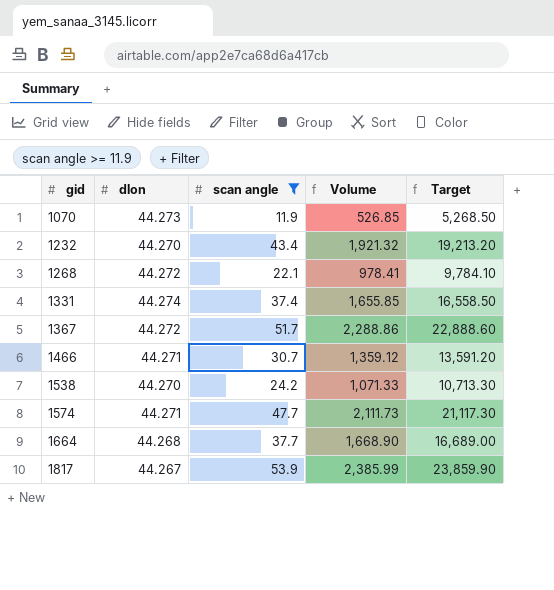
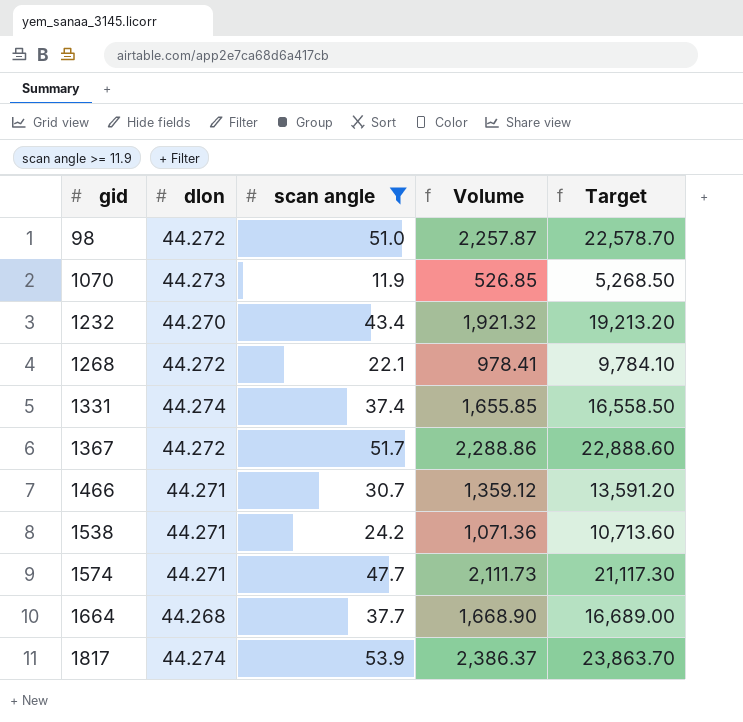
row 98: none -> 44.272 | 51.0 | 2,257.87 | 22,578.70
1538 | dlon: 44.270 -> 44.271
1538 | Volume: 1,071.33 -> 1,071.36
1538 | Target: 10,713.30 -> 10,713.60
1817 | dlon: 44.267 -> 44.274
1817 | Volume: 2,385.99 -> 2,386.37
1817 | Target: 23,859.90 -> 23,863.70

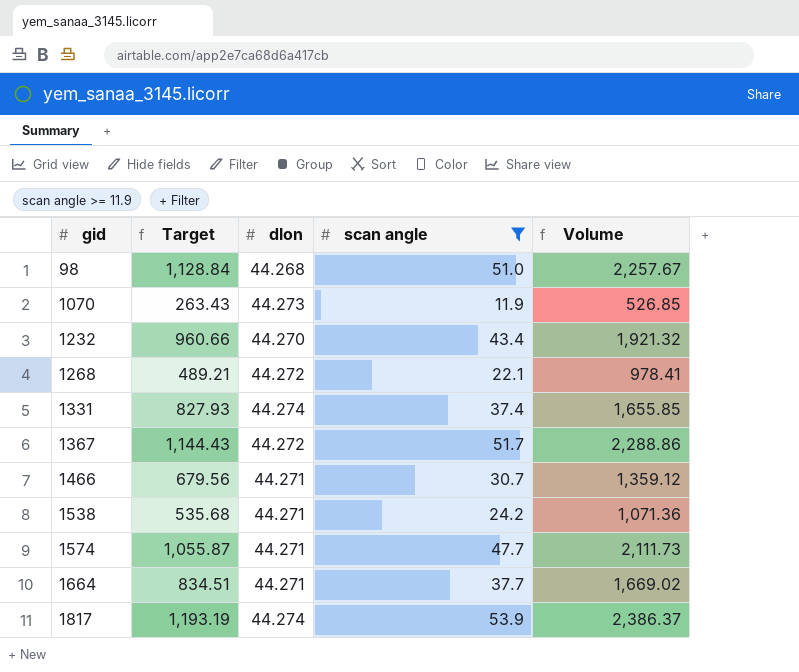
column Target | formula: [Volume] * 10 -> [Volume] * 0.5
column Target | position: 5 -> 2
98 | dlon: 44.272 -> 44.268
98 | Volume: 2,257.87 -> 2,257.67
1664 | dlon: 44.268 -> 44.271
1664 | Volume: 1,668.90 -> 1,669.02

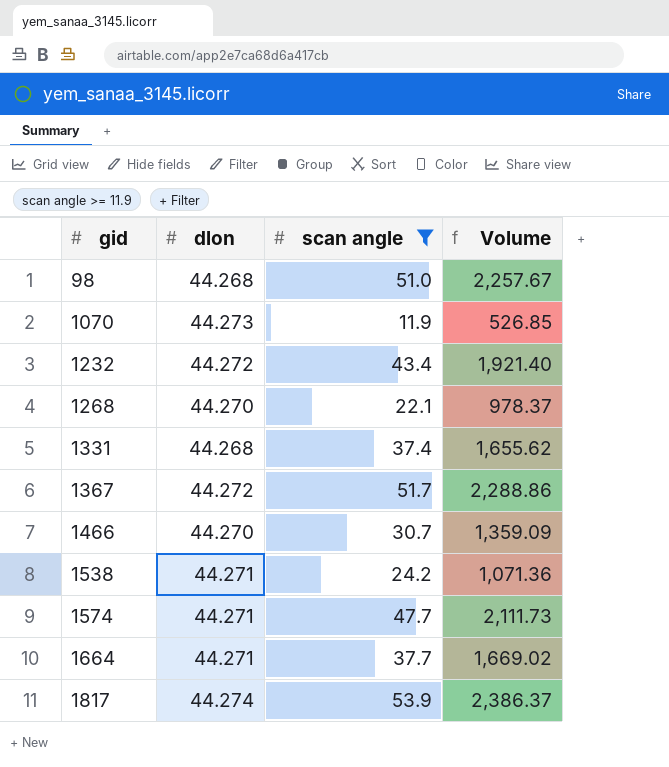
column Target | formula: [Volume] * 0.5 -> none
1232 | dlon: 44.270 -> 44.272
1232 | Volume: 1,921.32 -> 1,921.40
1268 | dlon: 44.272 -> 44.270
1268 | Volume: 978.41 -> 978.37
1331 | dlon: 44.274 -> 44.268
1331 | Volume: 1,655.85 -> 1,655.62
1466 | dlon: 44.271 -> 44.270
1466 | Volume: 1,359.12 -> 1,359.09

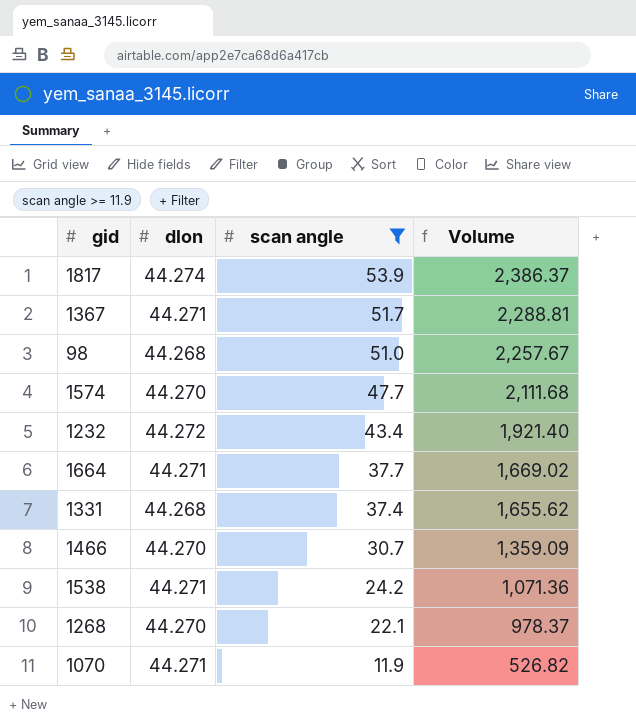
row order: gid ascending -> scan angle descending
1367 | dlon: 44.272 -> 44.271
1367 | Volume: 2,288.86 -> 2,288.81
1574 | dlon: 44.271 -> 44.270
1574 | Volume: 2,111.73 -> 2,111.68
1070 | dlon: 44.273 -> 44.271
1070 | Volume: 526.85 -> 526.82

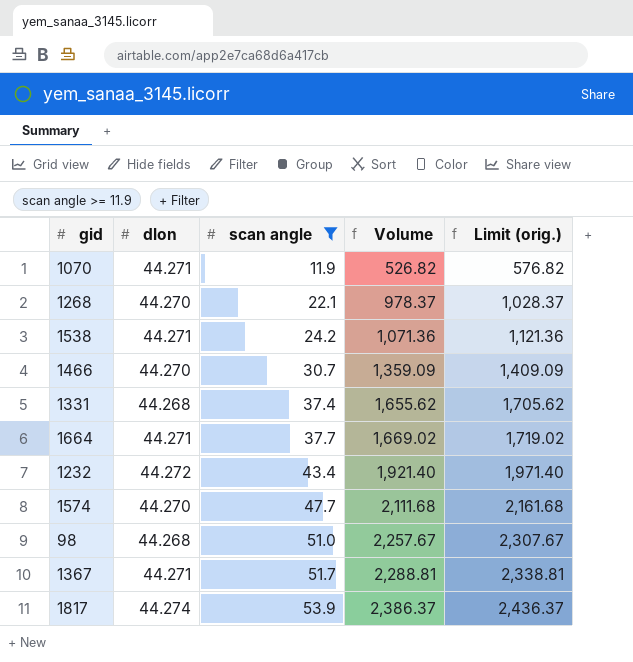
row order: scan angle descending -> scan angle ascending
column Limit (orig.) | formula: none -> [Volume] + 50

